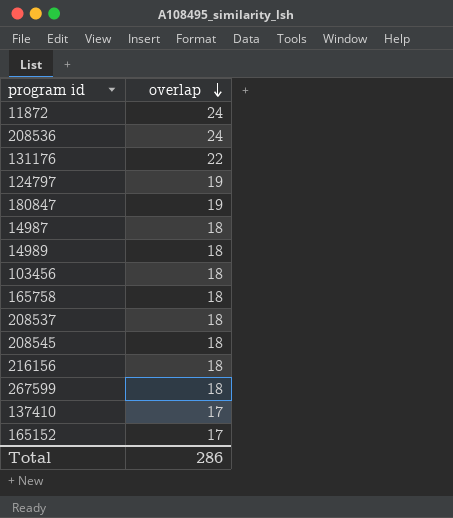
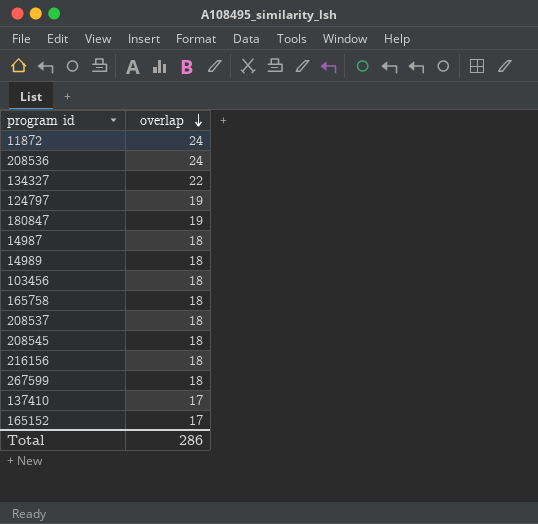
row 131176: 22 -> none
row 134327: none -> 22

